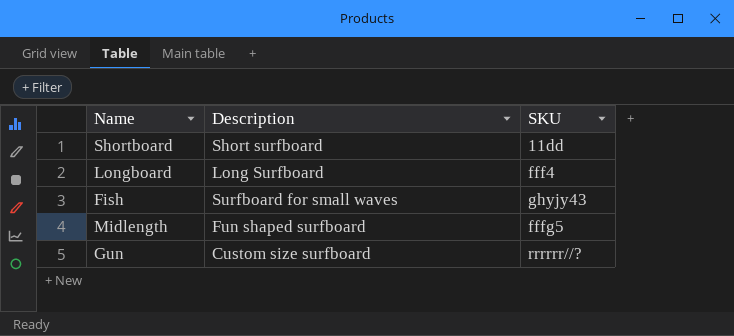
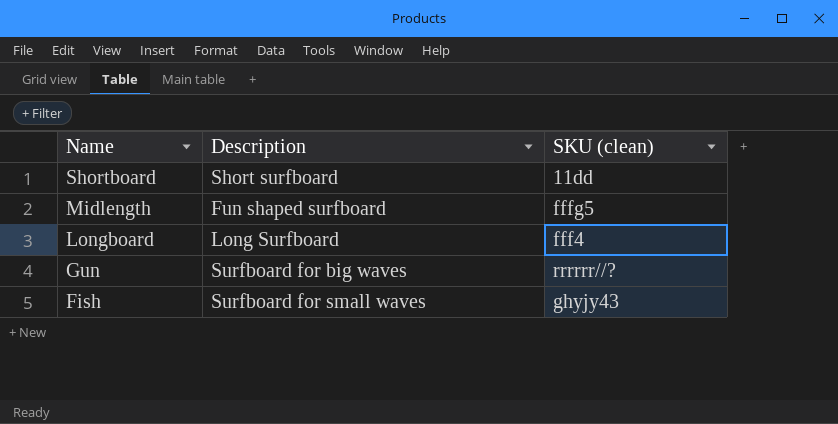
row order: none -> Name descending
column name: SKU -> SKU (clean)
Gun | Description: Custom size surfboard -> Surfboard for big waves

